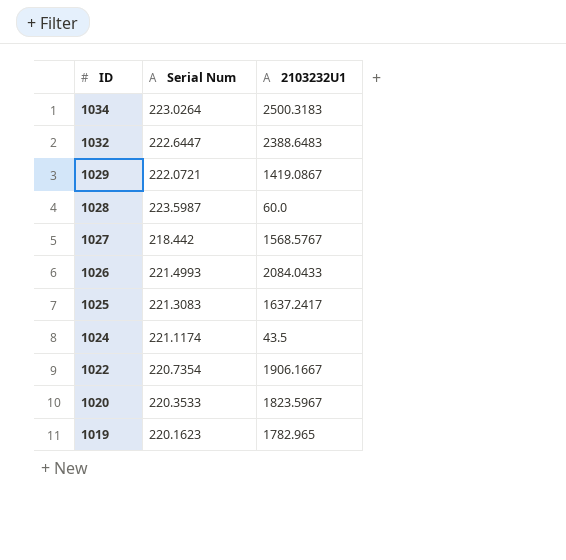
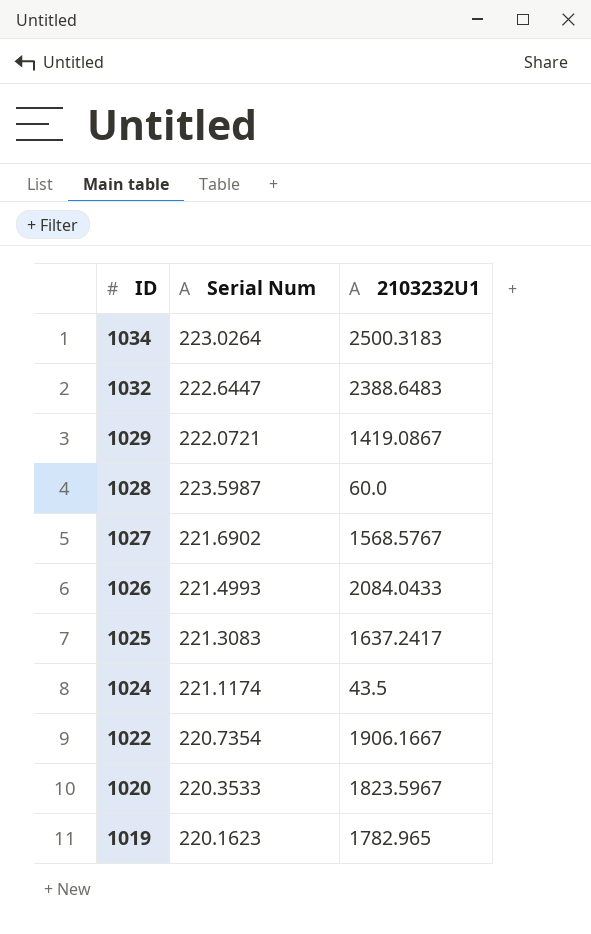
1027 | Serial Num: 218.442 -> 221.6902

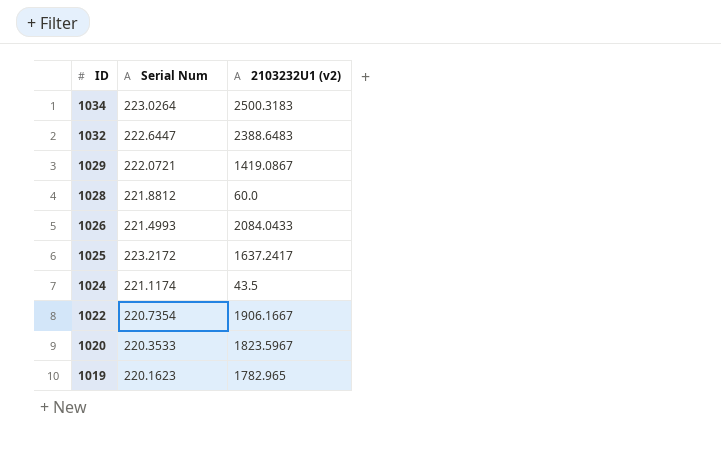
column name: 2103232U1 -> 2103232U1 (v2)
row 1027: 221.6902 | 1568.5767 -> none
1028 | Serial Num: 223.5987 -> 221.8812
1025 | Serial Num: 221.3083 -> 223.2172

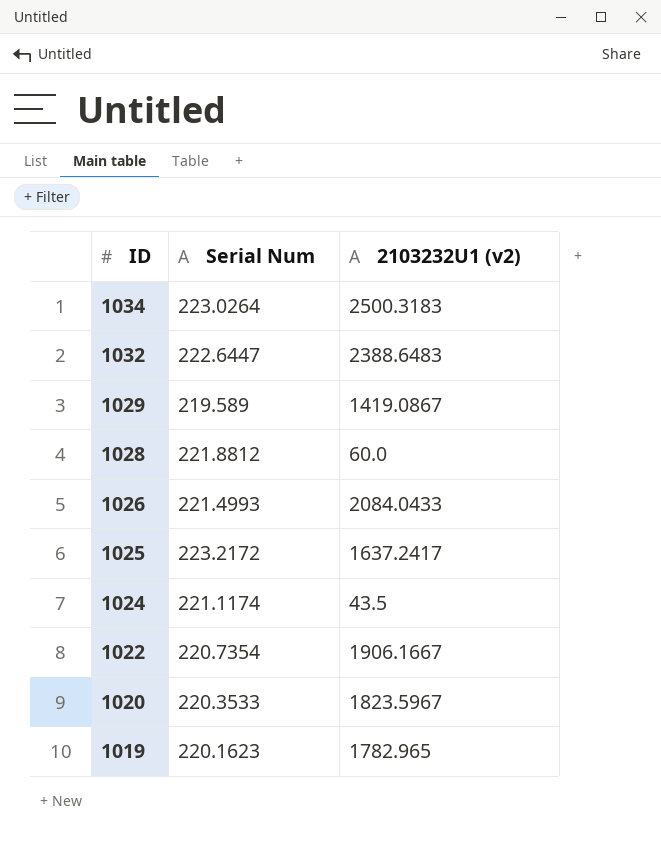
1029 | Serial Num: 222.0721 -> 219.589

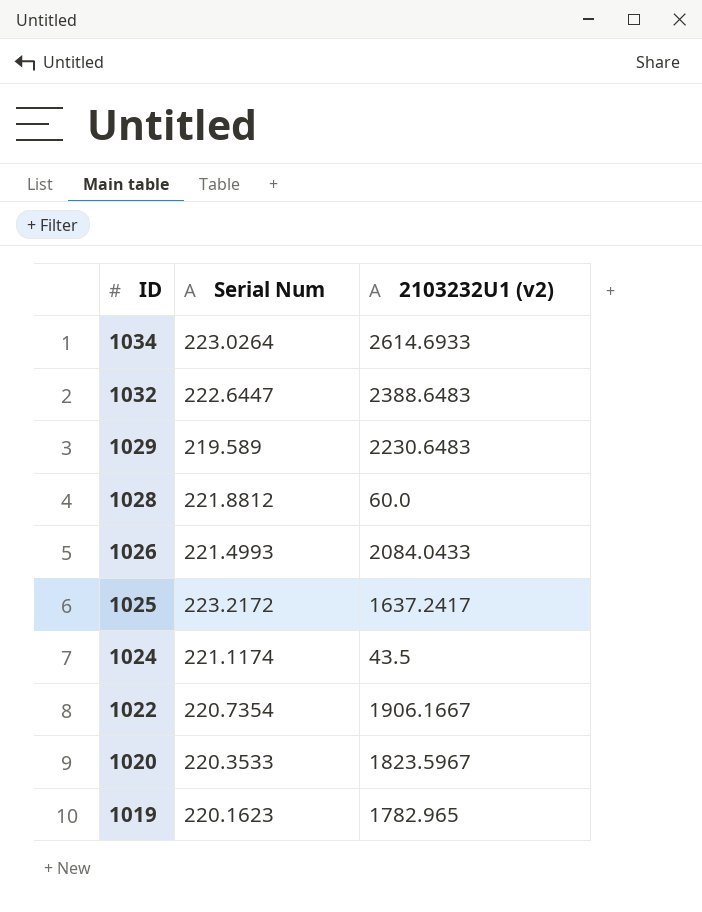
1034 | 2103232U1 (v2): 2500.3183 -> 2614.6933
1029 | 2103232U1 (v2): 1419.0867 -> 2230.6483

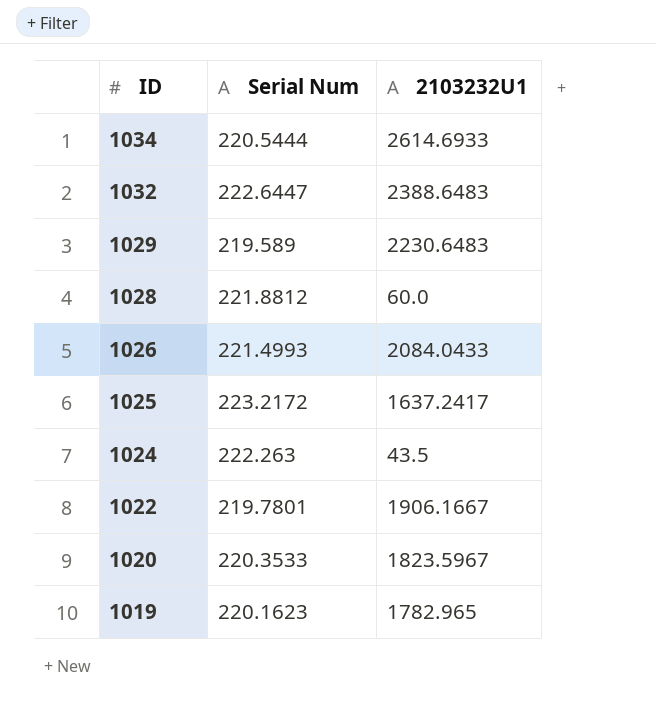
column name: 2103232U1 (v2) -> 2103232U1
1034 | Serial Num: 223.0264 -> 220.5444
1024 | Serial Num: 221.1174 -> 222.263
1022 | Serial Num: 220.7354 -> 219.7801

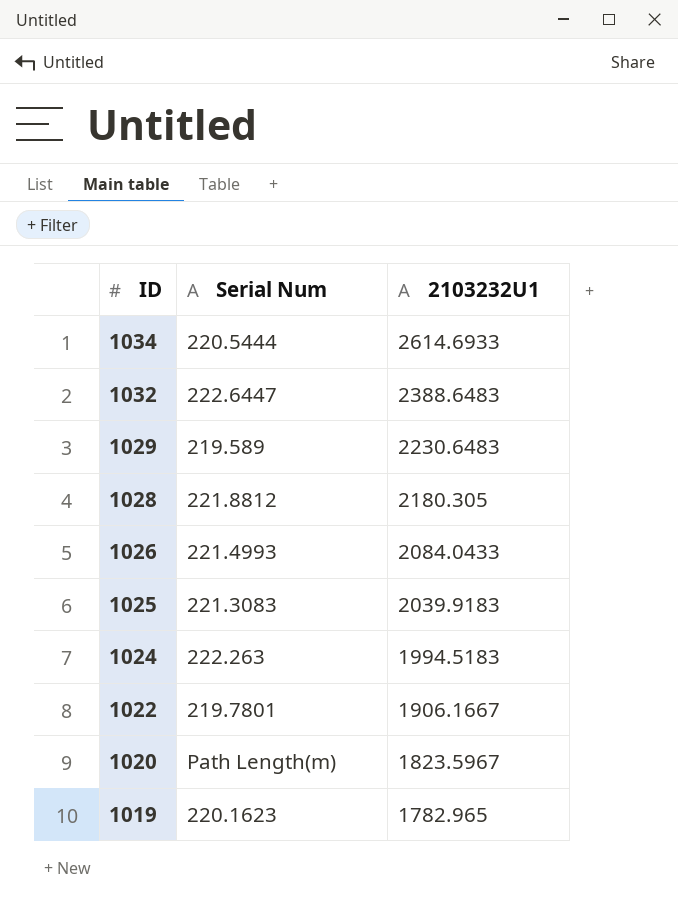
1028 | 2103232U1: 60.0 -> 2180.305
1025 | Serial Num: 223.2172 -> 221.3083
1025 | 2103232U1: 1637.2417 -> 2039.9183
1024 | 2103232U1: 43.5 -> 1994.5183
1020 | Serial Num: 220.3533 -> Path Length(m)

